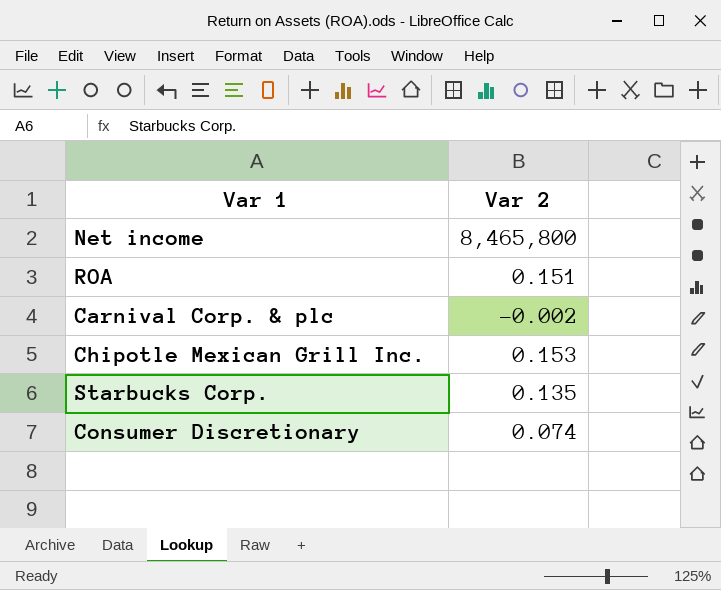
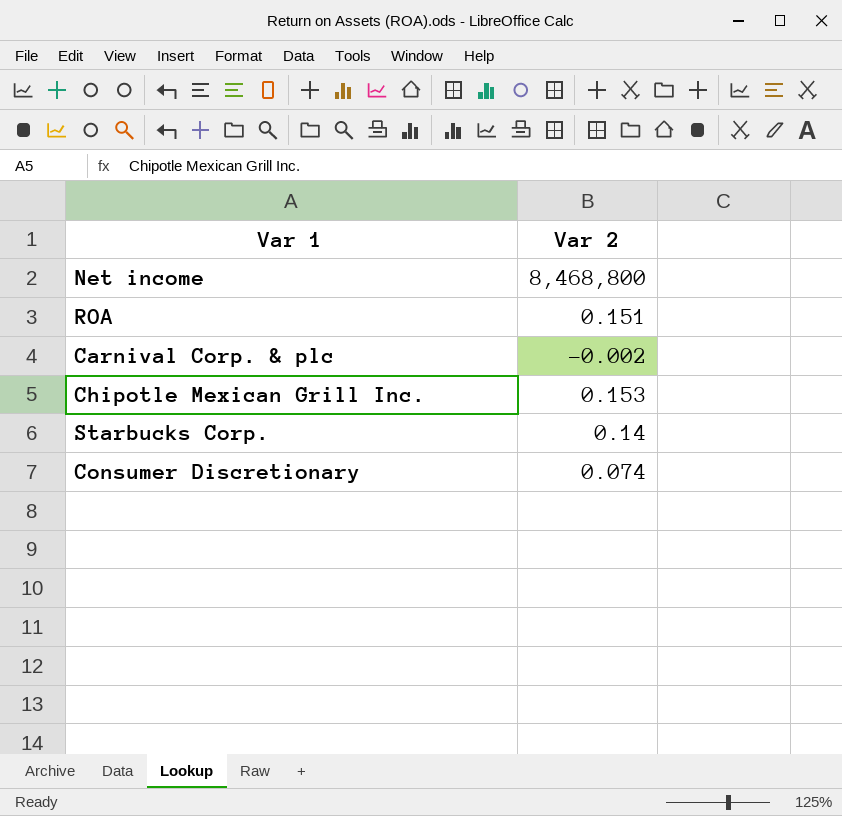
Net income | Var 2: 8,465,800 -> 8,468,800
Starbucks Corp. | Var 2: 0.135 -> 0.14

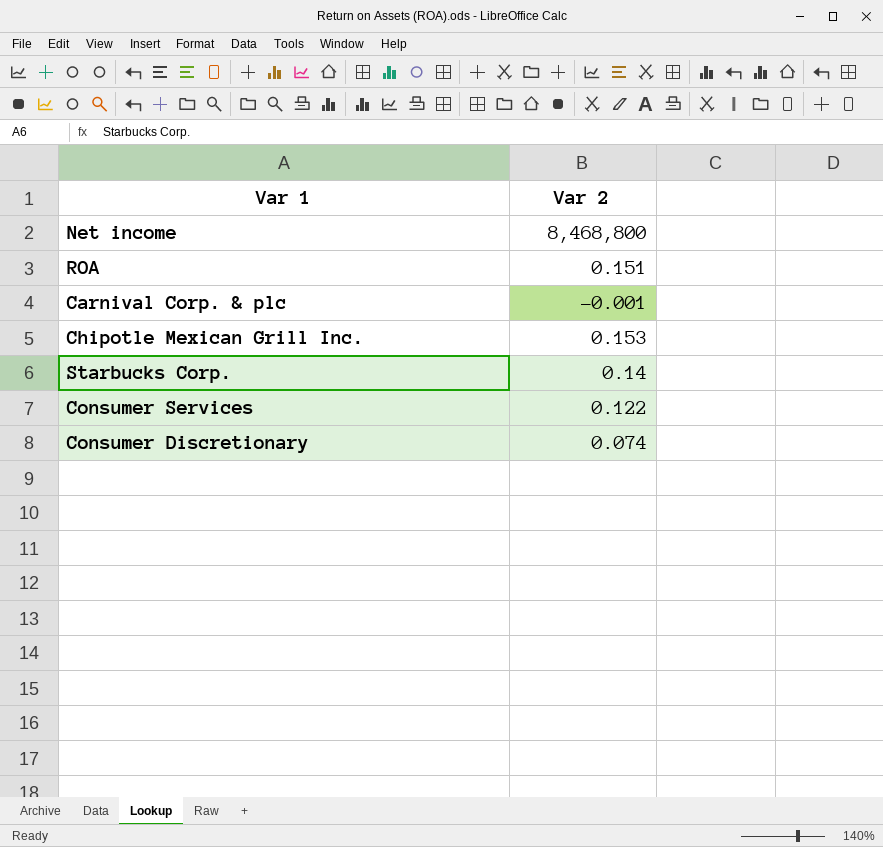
Carnival Corp. & plc | Var 2: -0.002 -> -0.001
row Consumer Services: none -> 0.122

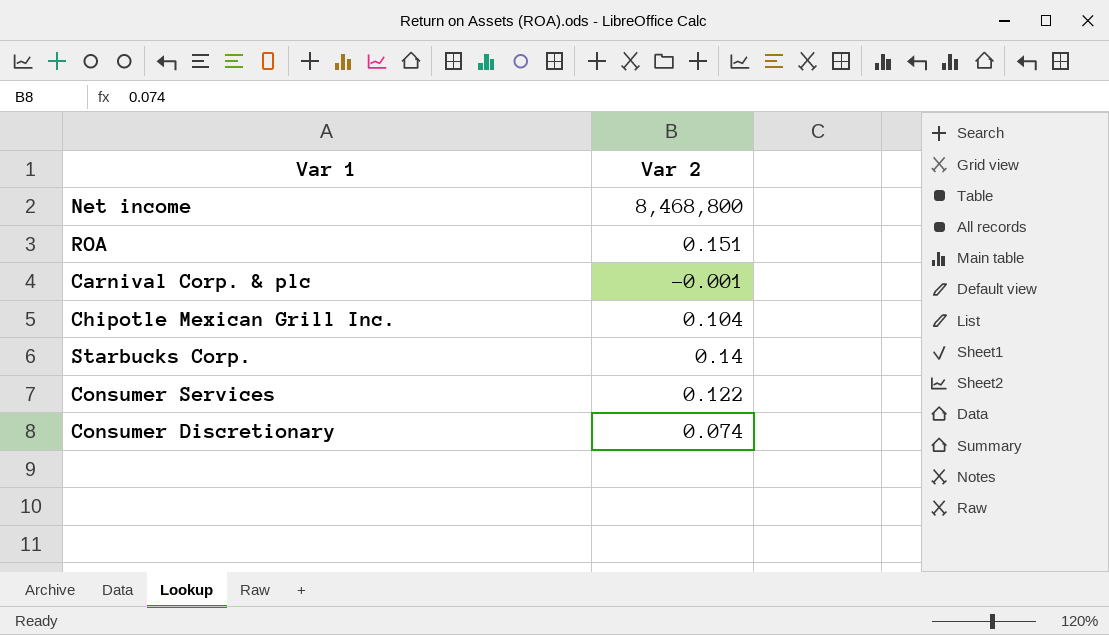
Chipotle Mexican Grill Inc. | Var 2: 0.153 -> 0.104

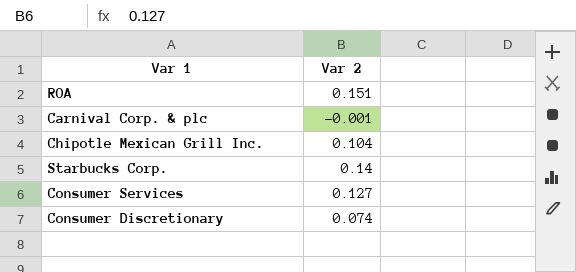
row Net income: 8,468,800 -> none
Consumer Services | Var 2: 0.122 -> 0.127

